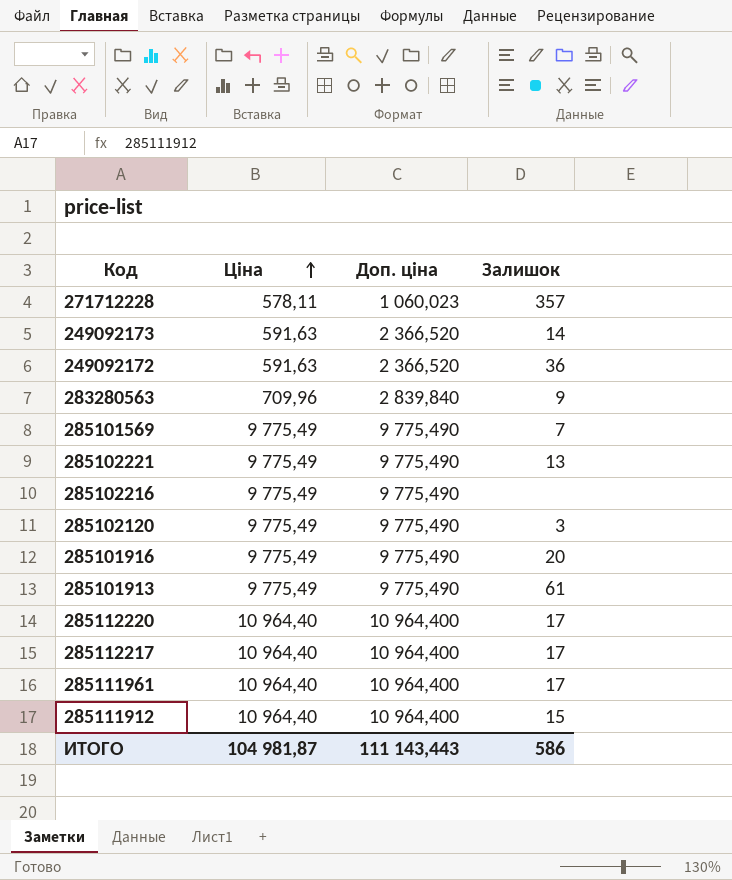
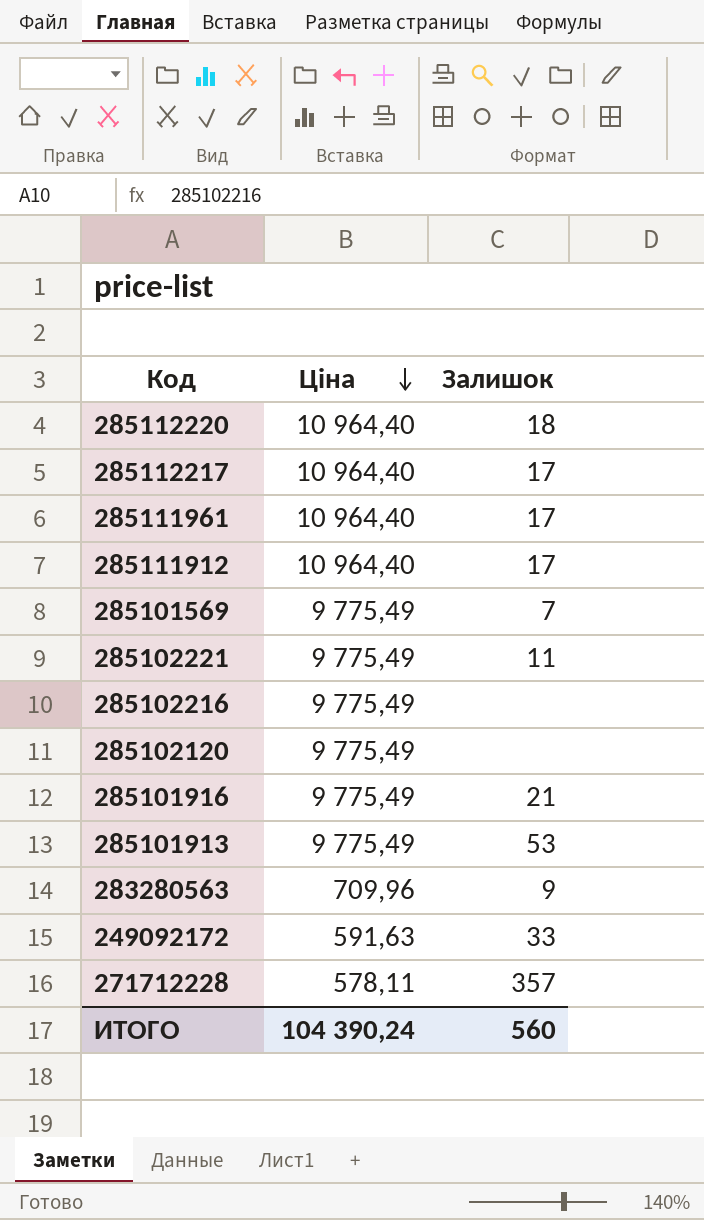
row order: Ціна ascending -> Ціна descending
column Доп. ціна | position: 3 -> none
row 249092173: 591,63 | 2 366,520 | 14 -> none
285112220 | Залишок: 17 -> 18
285111912 | Залишок: 15 -> 17
285102221 | Залишок: 13 -> 11
285102120 | Залишок: 3 -> none
285101916 | Залишок: 20 -> 21
285101913 | Залишок: 61 -> 53
249092172 | Залишок: 36 -> 33
ИТОГО | Ціна: 104 981,87 -> 104 390,24
ИТОГО | Залишок: 586 -> 560

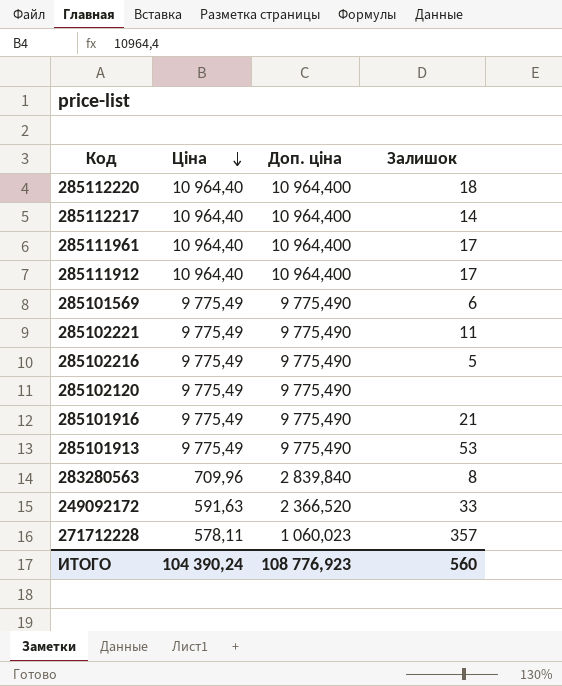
column Доп. ціна | position: none -> 3
285112217 | Залишок: 17 -> 14
285101569 | Залишок: 7 -> 6
285102216 | Залишок: none -> 5
283280563 | Залишок: 9 -> 8

